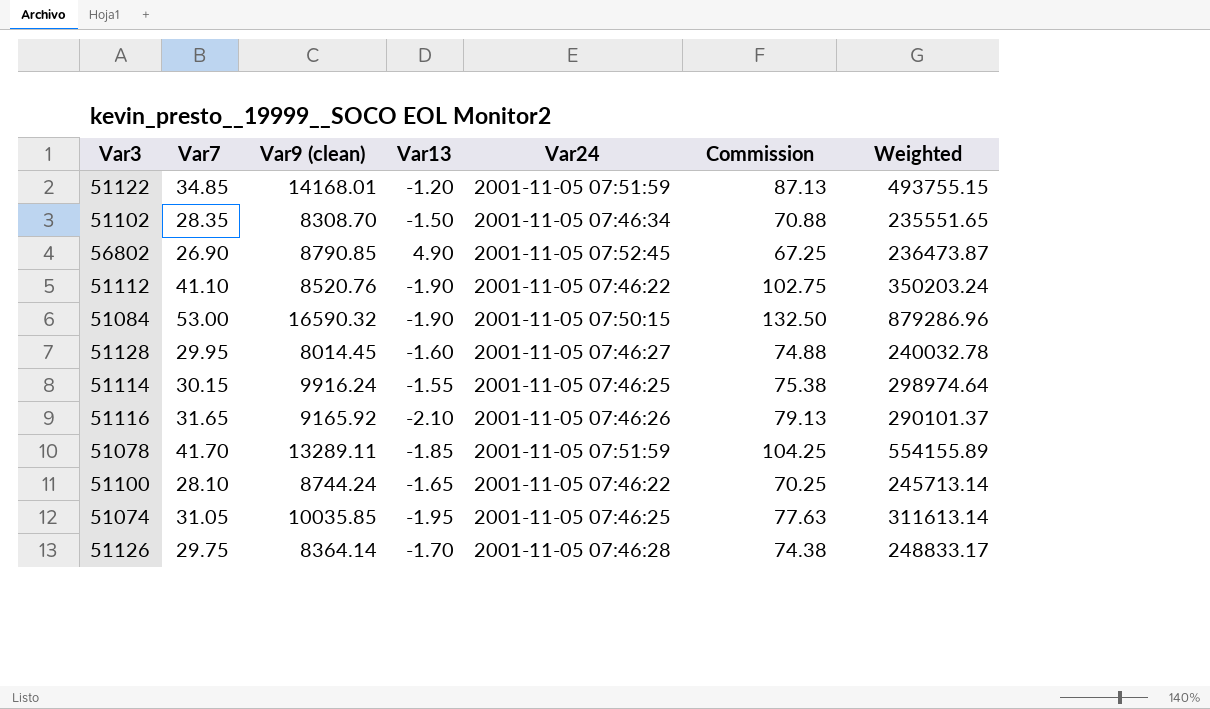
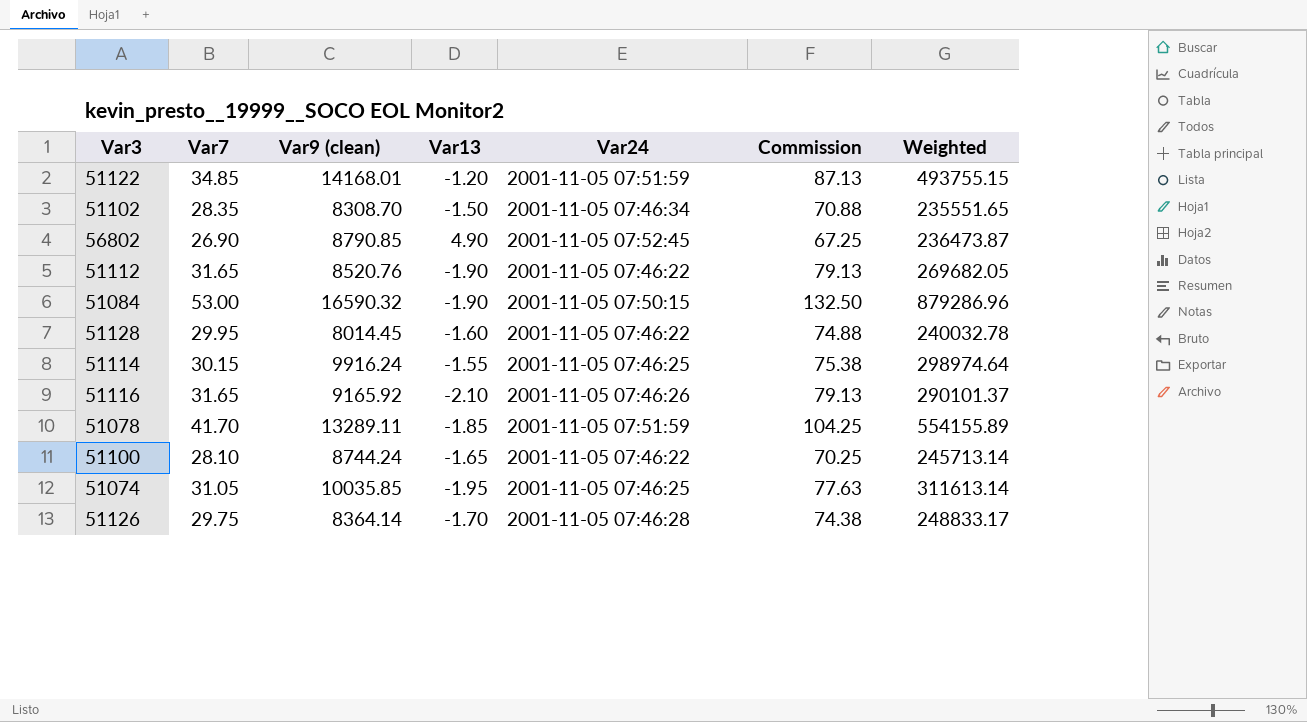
51112 | Var7: 41.10 -> 31.65
51112 | Commission: 102.75 -> 79.13
51112 | Weighted: 350203.24 -> 269682.05
51128 | Var24: 2001-11-05 07:46:27 -> 2001-11-05 07:46:22

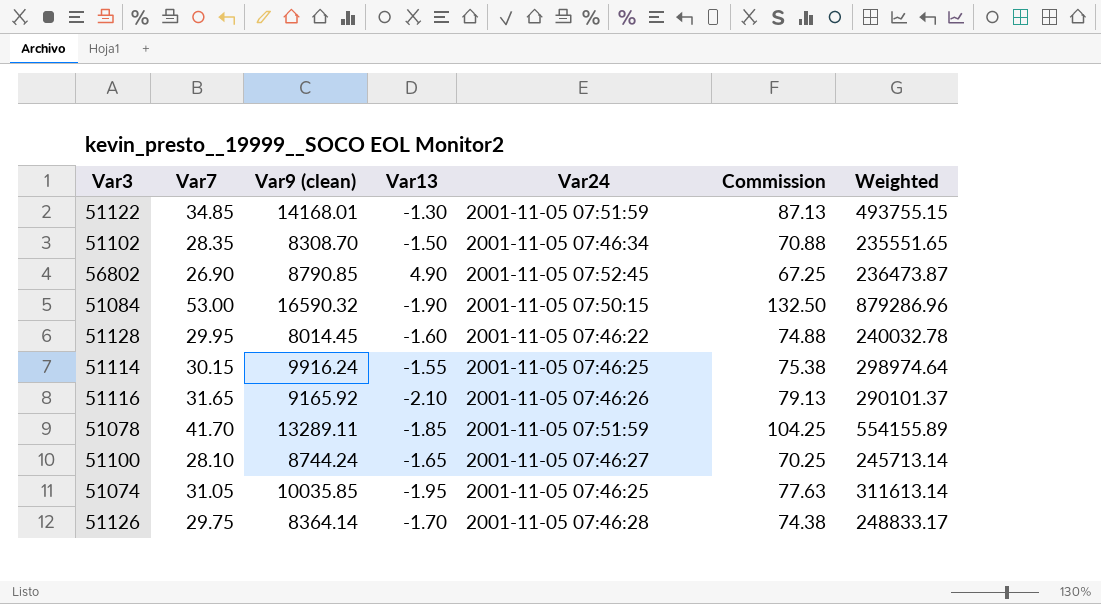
row 51112: 31.65 | 8520.76 | -1.90 | 2001-11-05 07:46:22 | 79.13 | 269682.05 -> none
51122 | Var13: -1.20 -> -1.30
51100 | Var24: 2001-11-05 07:46:22 -> 2001-11-05 07:46:27

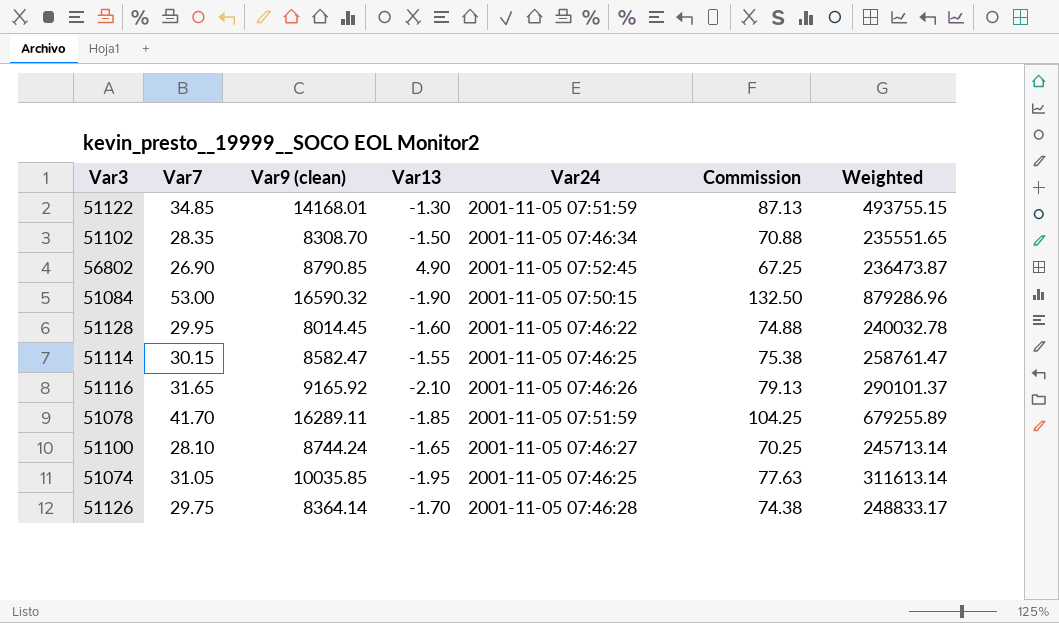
51114 | Var9 (clean): 9916.24 -> 8582.47
51114 | Weighted: 298974.64 -> 258761.47
51078 | Var9 (clean): 13289.11 -> 16289.11
51078 | Weighted: 554155.89 -> 679255.89

